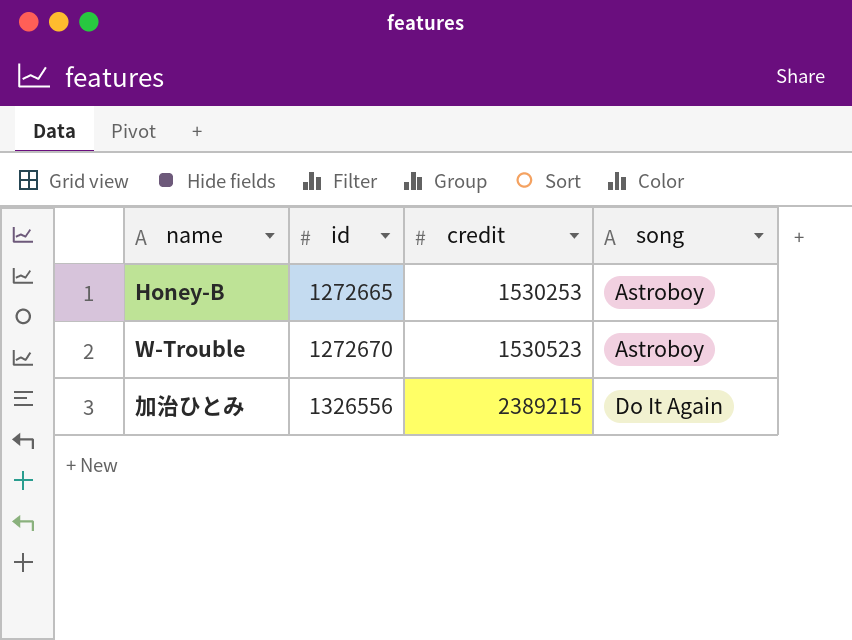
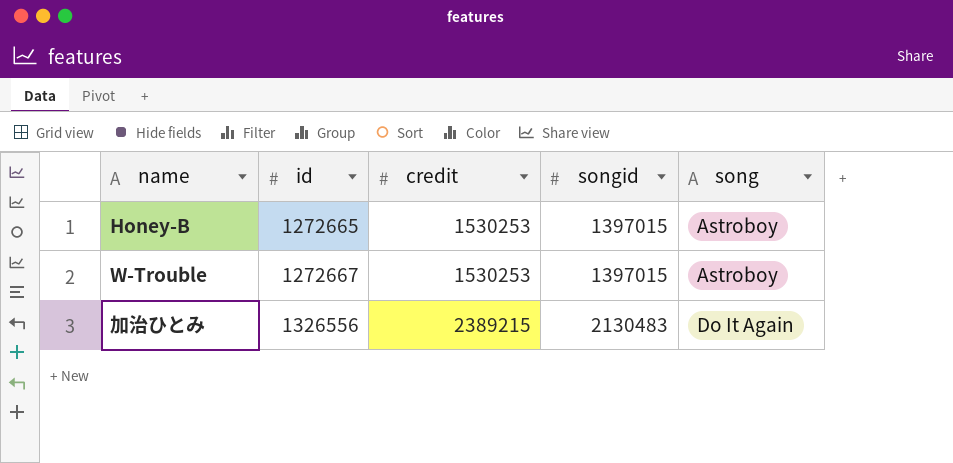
column songid | position: none -> 4
W-Trouble | id: 1272670 -> 1272667
W-Trouble | credit: 1530523 -> 1530253

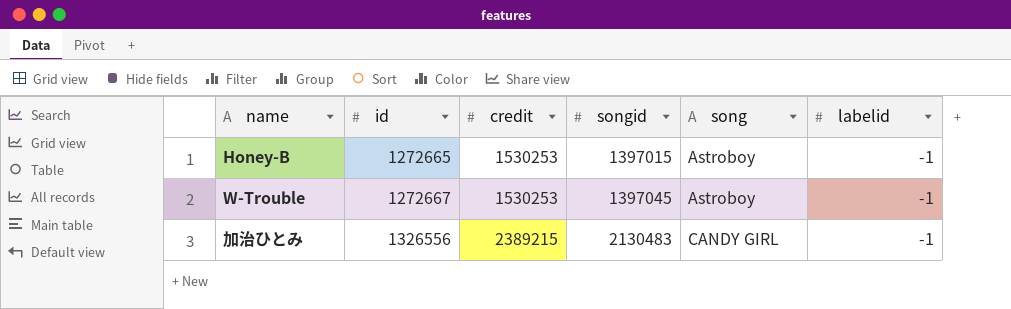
column labelid | position: none -> 6
W-Trouble | songid: 1397015 -> 1397045
加治ひとみ | song: Do It Again -> CANDY GIRL

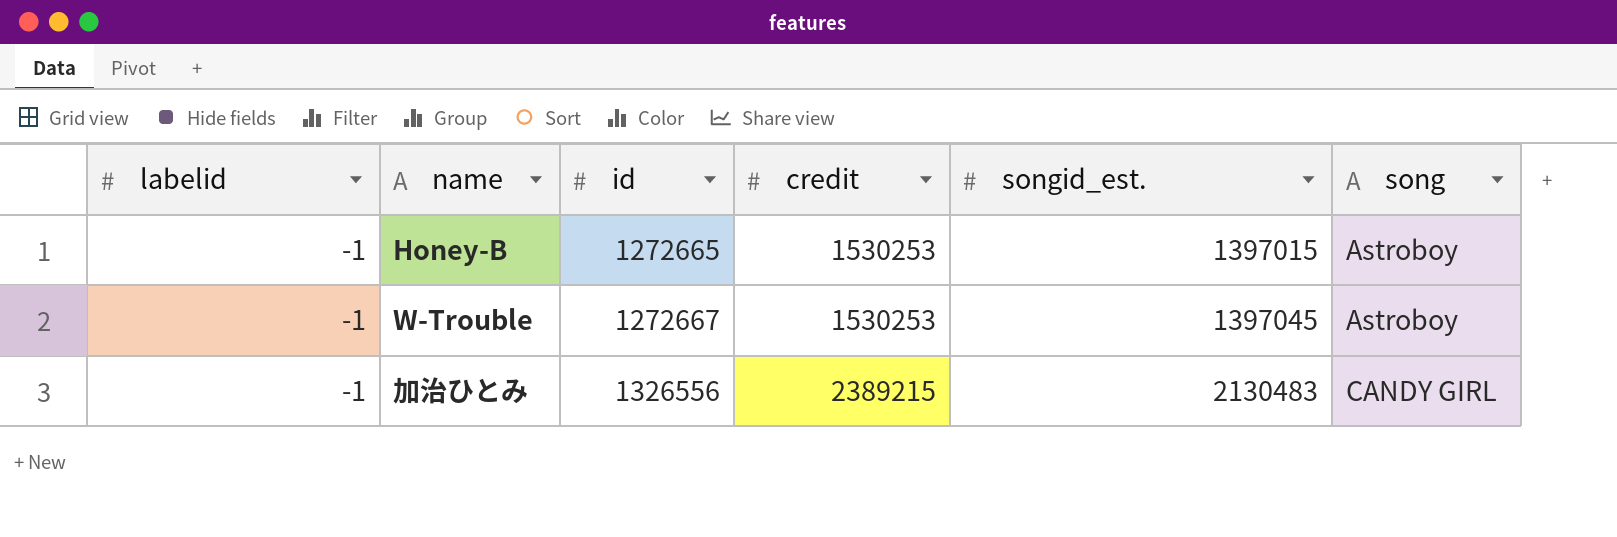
column labelid | position: 6 -> 1
column name: songid -> songid_est.

